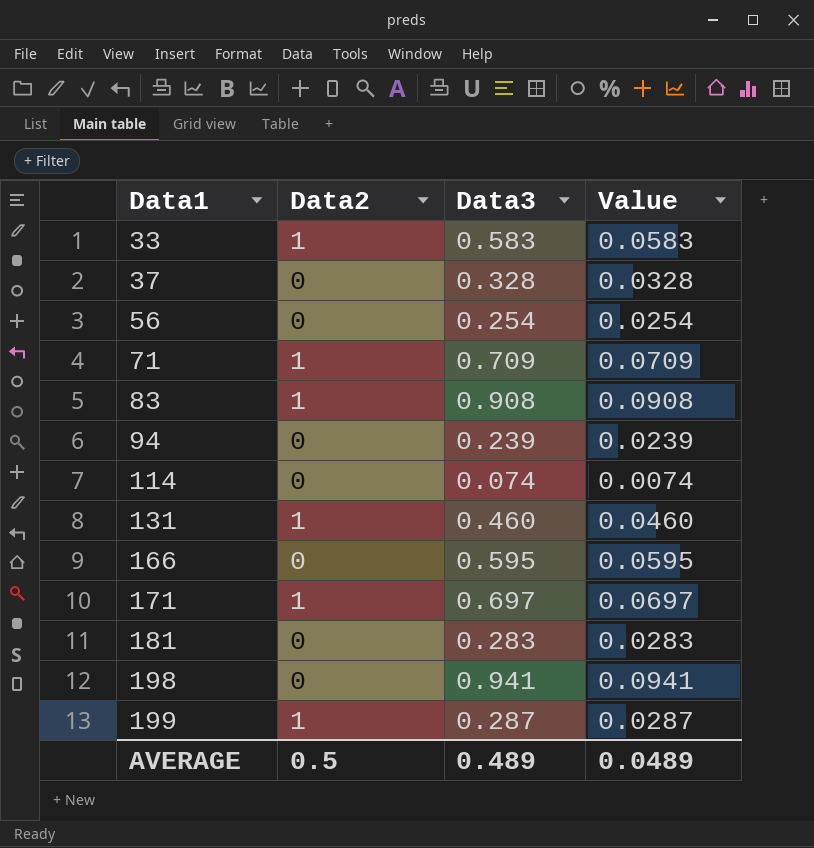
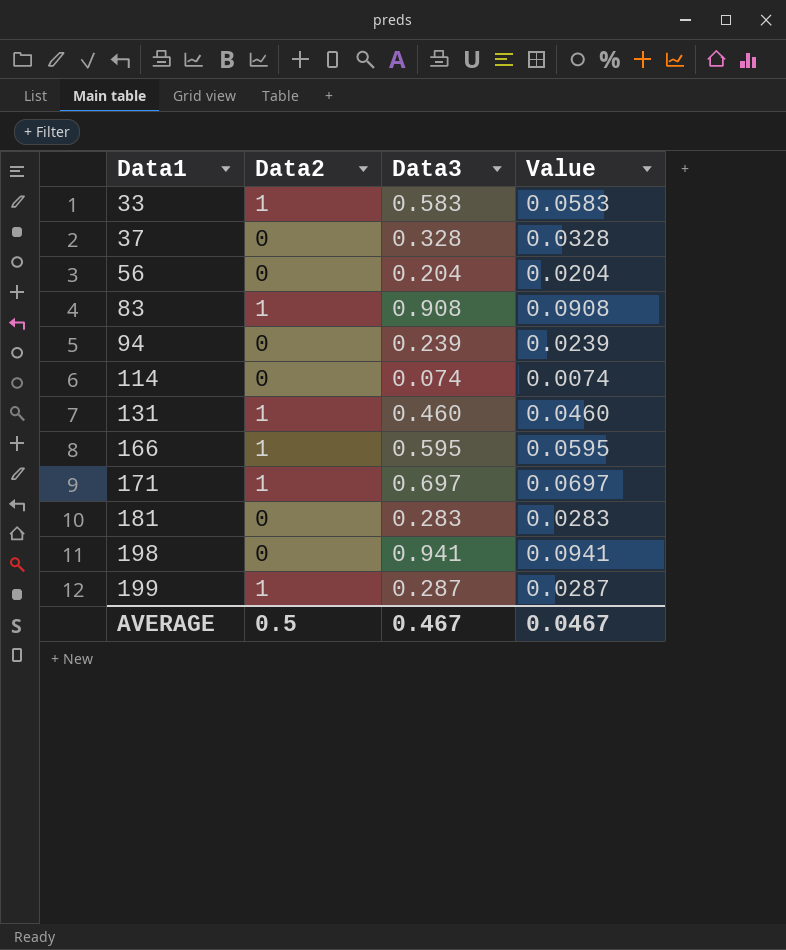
row 71: 1 | 0.709 | 0.0709 -> none
56 | Data3: 0.254 -> 0.204
56 | Value: 0.0254 -> 0.0204
166 | Data2: 0 -> 1
AVERAGE | Data3: 0.489 -> 0.467
AVERAGE | Value: 0.0489 -> 0.0467

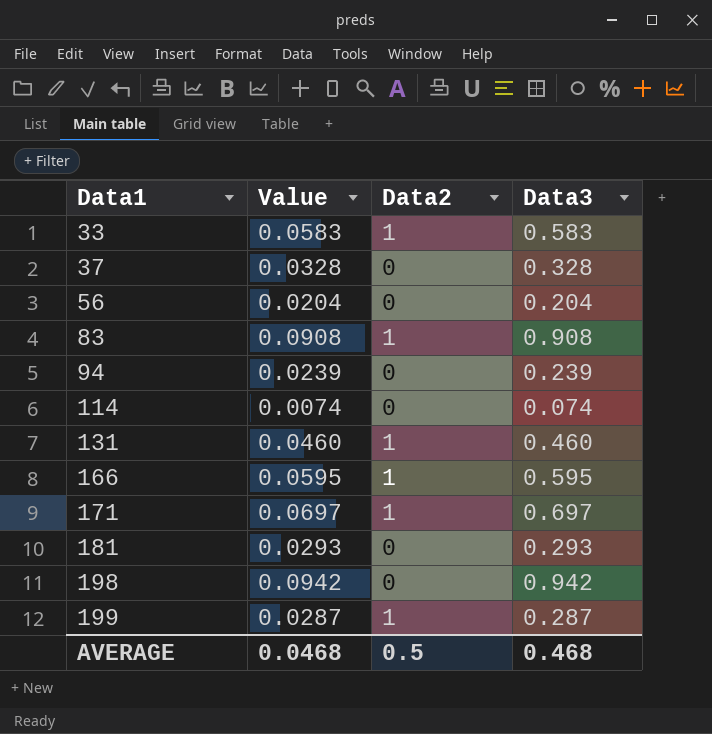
column Value | position: 4 -> 2
181 | Value: 0.0283 -> 0.0293
181 | Data3: 0.283 -> 0.293
198 | Value: 0.0941 -> 0.0942
198 | Data3: 0.941 -> 0.942
AVERAGE | Value: 0.0467 -> 0.0468
AVERAGE | Data3: 0.467 -> 0.468

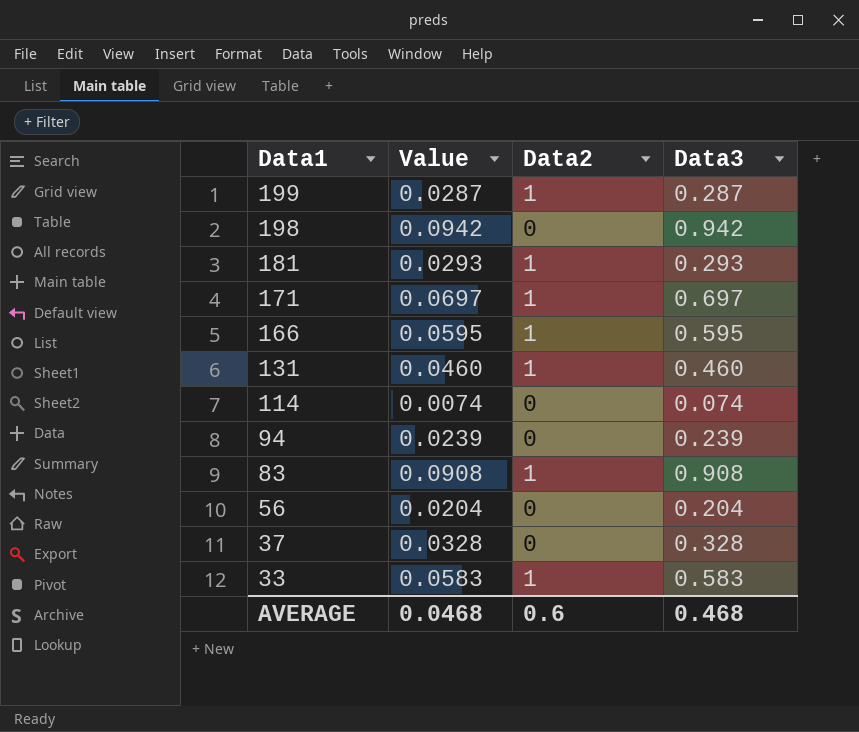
row order: Data1 ascending -> Data1 descending
181 | Data2: 0 -> 1
AVERAGE | Data2: 0.5 -> 0.6

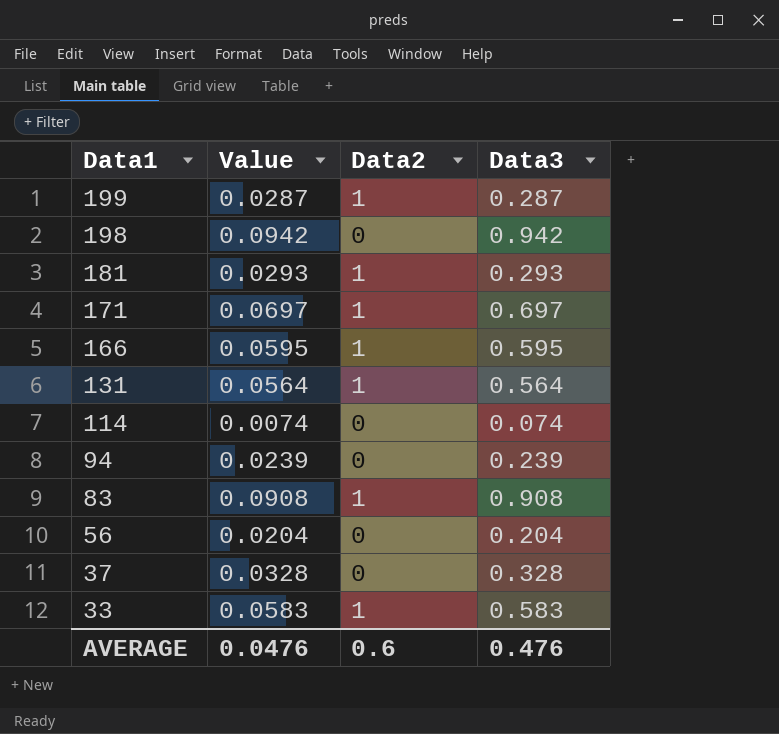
131 | Value: 0.0460 -> 0.0564
131 | Data3: 0.460 -> 0.564
AVERAGE | Value: 0.0468 -> 0.0476
AVERAGE | Data3: 0.468 -> 0.476

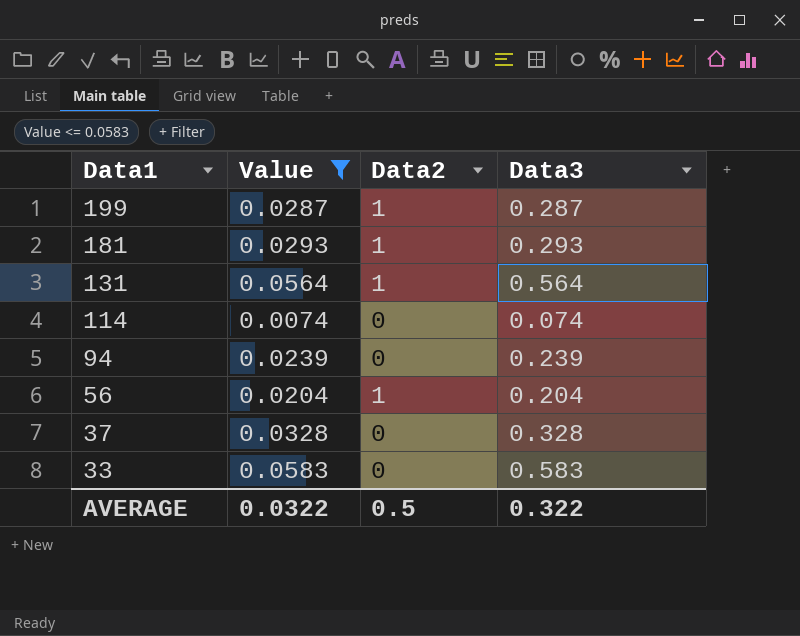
filter: none -> Value <= 0.0583
56 | Data2: 0 -> 1
33 | Data2: 1 -> 0
AVERAGE | Value: 0.0476 -> 0.0322
AVERAGE | Data2: 0.6 -> 0.5
AVERAGE | Data3: 0.476 -> 0.322

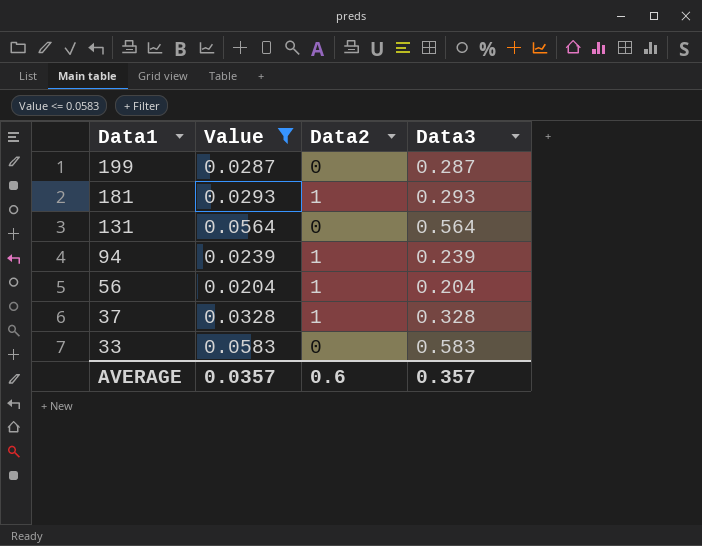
row 114: 0.0074 | 0 | 0.074 -> none
199 | Data2: 1 -> 0
131 | Data2: 1 -> 0
94 | Data2: 0 -> 1
37 | Data2: 0 -> 1
AVERAGE | Value: 0.0322 -> 0.0357
AVERAGE | Data2: 0.5 -> 0.6
AVERAGE | Data3: 0.322 -> 0.357

